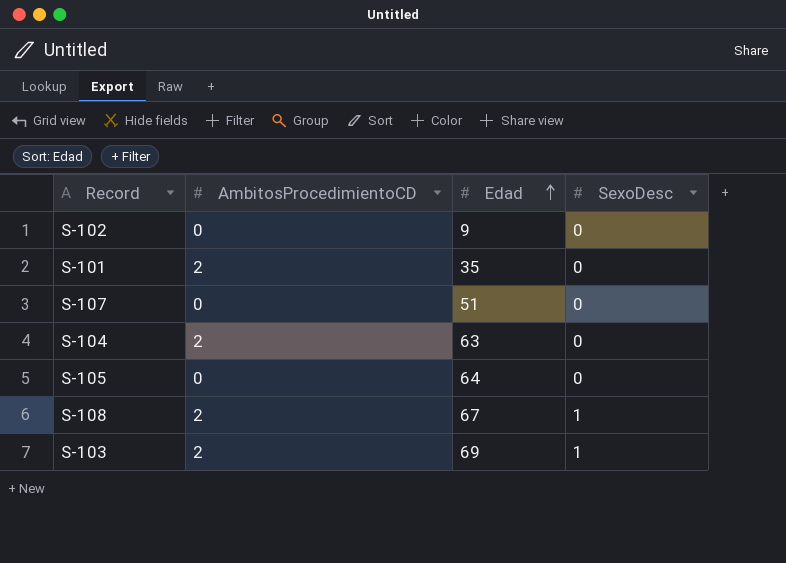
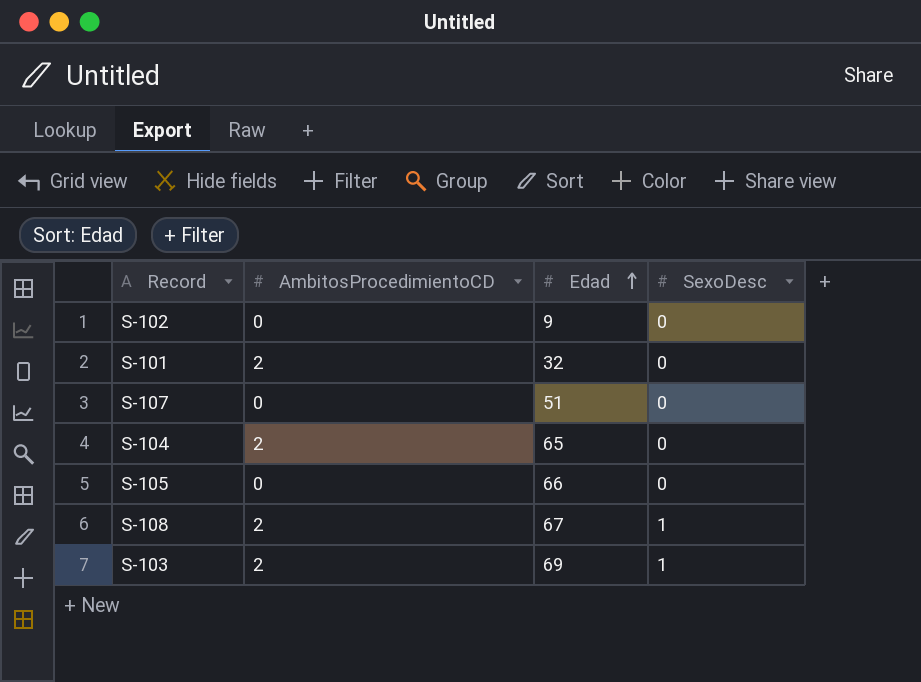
S-101 | Edad: 35 -> 32
S-104 | Edad: 63 -> 65
S-105 | Edad: 64 -> 66

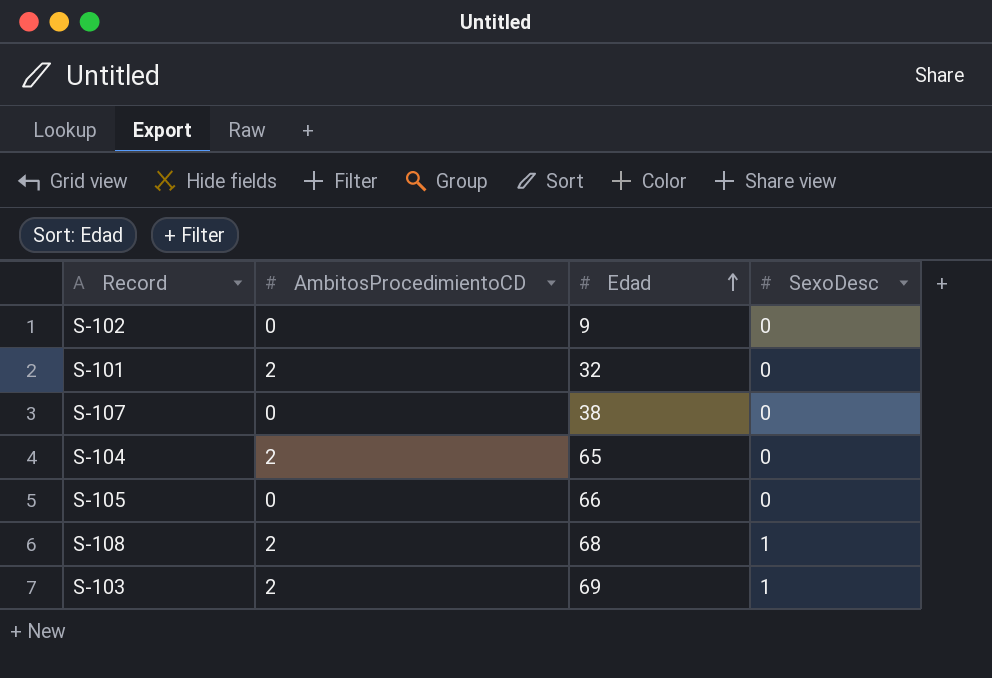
S-107 | Edad: 51 -> 38
S-108 | Edad: 67 -> 68

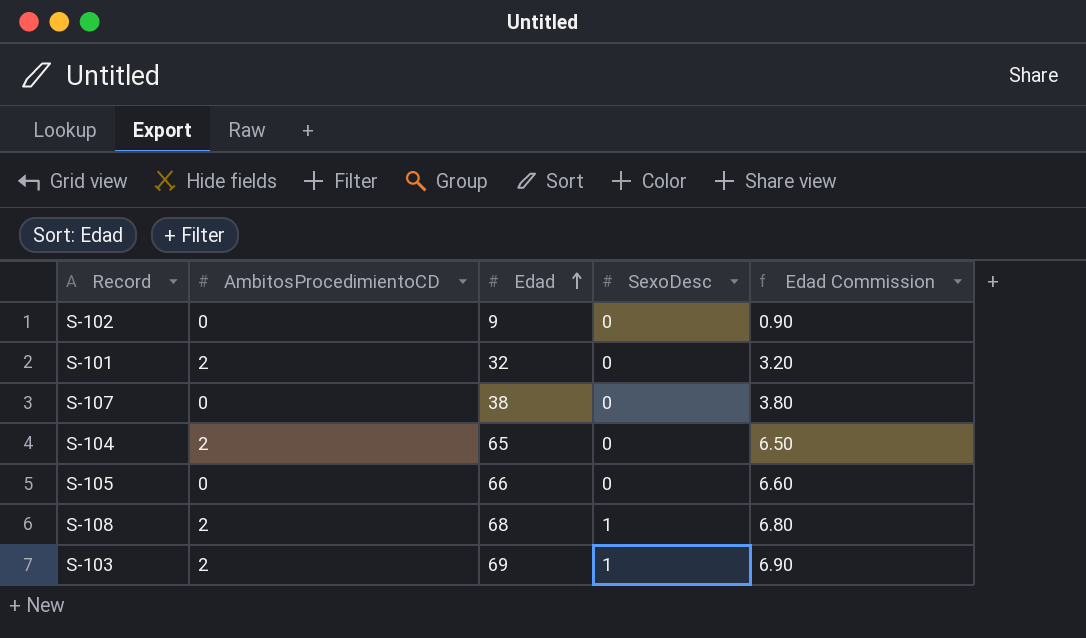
column Edad Commission | formula: none -> [Edad] * 0.1

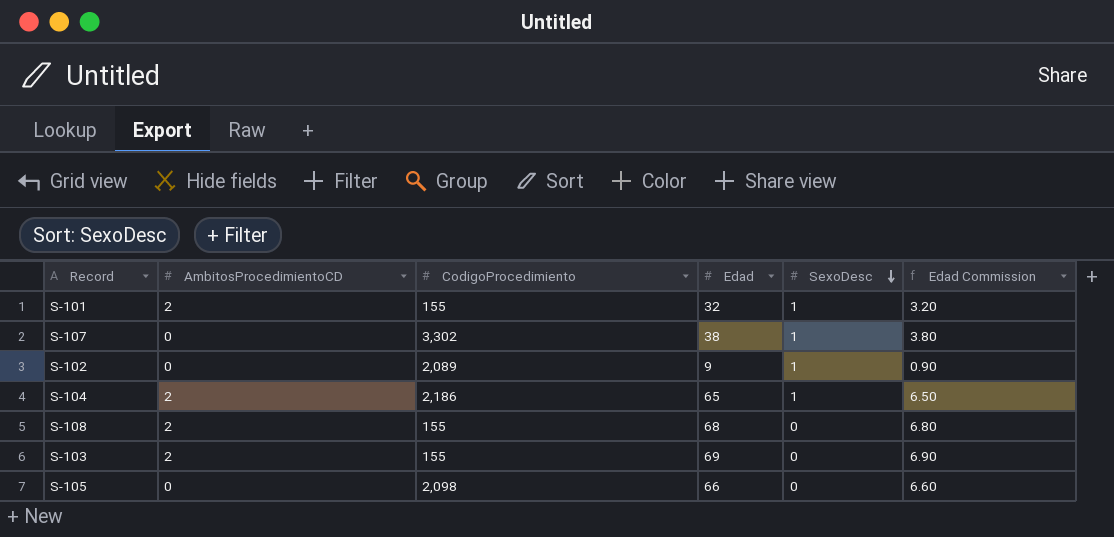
row order: Edad ascending -> SexoDesc descending
column CodigoProcedimiento | position: none -> 3
S-101 | SexoDesc: 0 -> 1
S-107 | SexoDesc: 0 -> 1
S-102 | SexoDesc: 0 -> 1
S-104 | SexoDesc: 0 -> 1
S-108 | SexoDesc: 1 -> 0
S-103 | SexoDesc: 1 -> 0

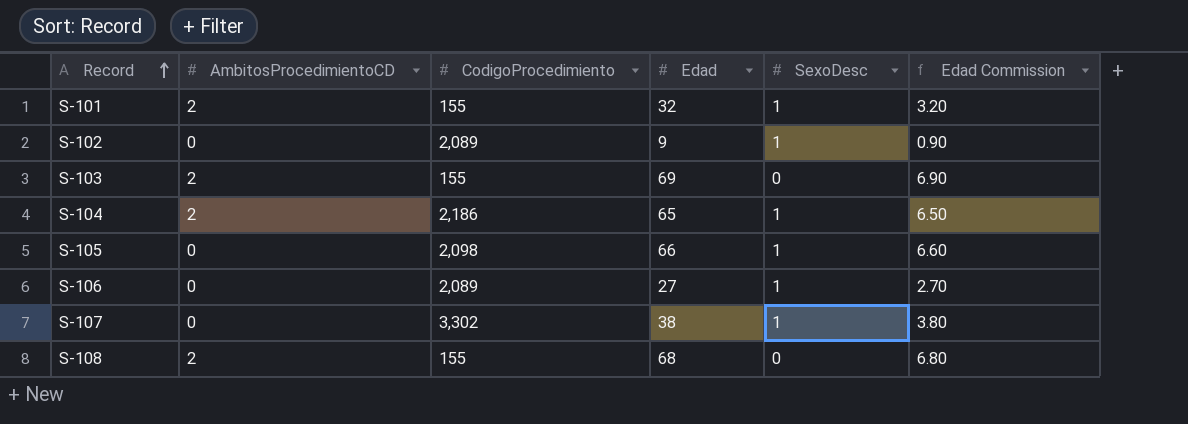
row order: SexoDesc descending -> Record ascending
S-105 | SexoDesc: 0 -> 1
row S-106: none -> 0 | 2,089 | 27 | 1 | 2.70

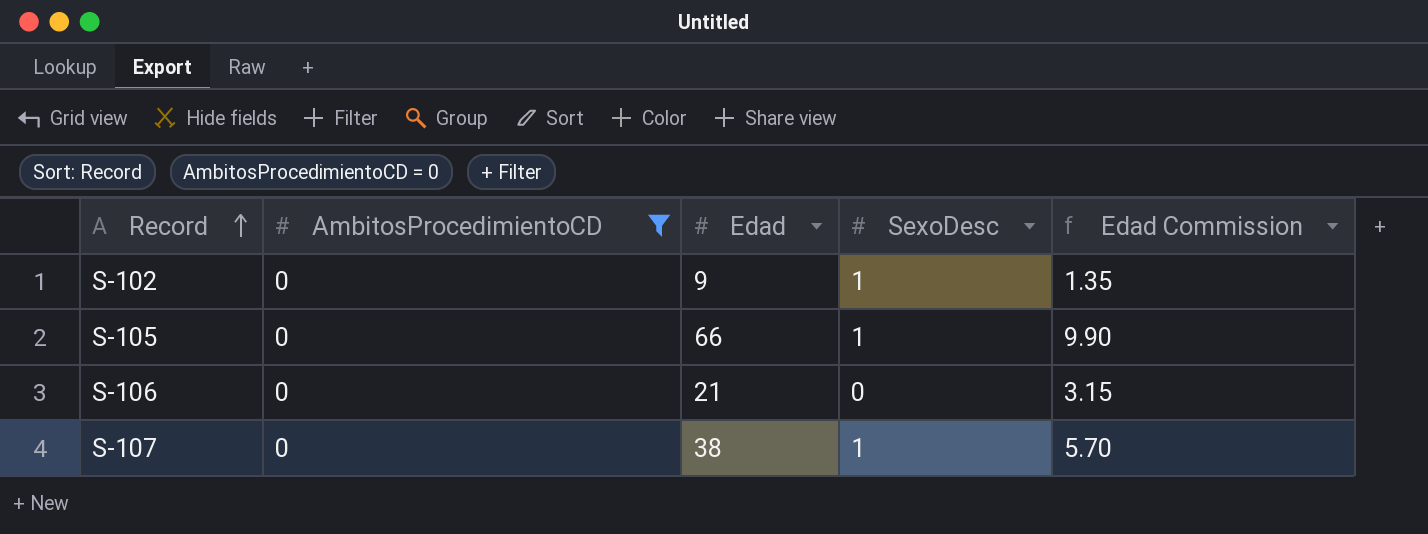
filter: none -> AmbitosProcedimientoCD = 0
column CodigoProcedimiento | position: 3 -> none
column Edad Commission | formula: [Edad] * 0.1 -> [Edad] * 0.15
S-106 | Edad: 27 -> 21
S-106 | SexoDesc: 1 -> 0

